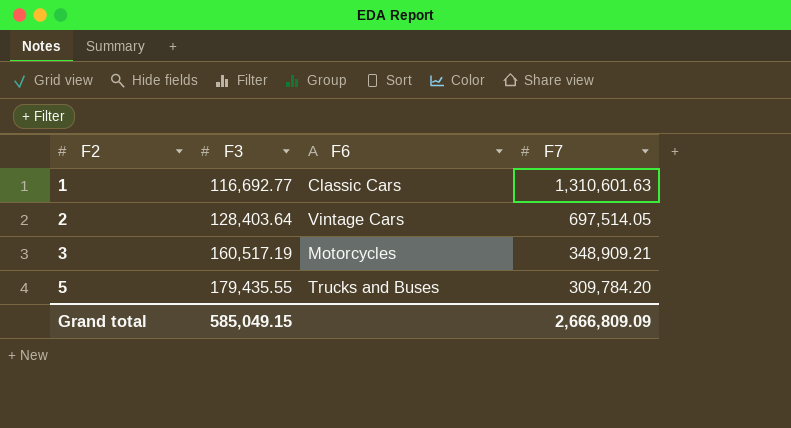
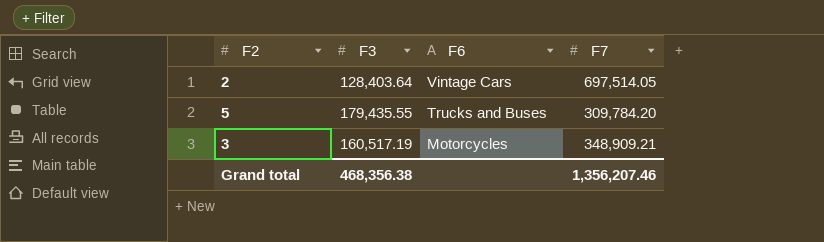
row order: F2 ascending -> F6 descending
row 1: 116,692.77 | Classic Cars | 1,310,601.63 -> none
Grand total | F3: 585,049.15 -> 468,356.38
Grand total | F7: 2,666,809.09 -> 1,356,207.46

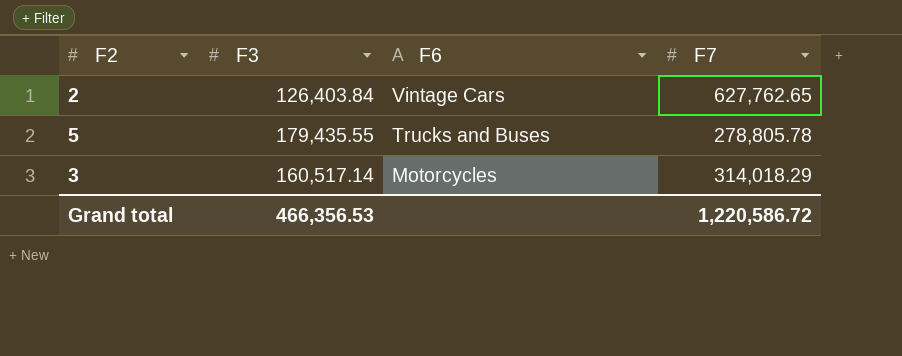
2 | F3: 128,403.64 -> 126,403.84
2 | F7: 697,514.05 -> 627,762.65
5 | F7: 309,784.20 -> 278,805.78
3 | F3: 160,517.19 -> 160,517.14
3 | F7: 348,909.21 -> 314,018.29
Grand total | F3: 468,356.38 -> 466,356.53
Grand total | F7: 1,356,207.46 -> 1,220,586.72

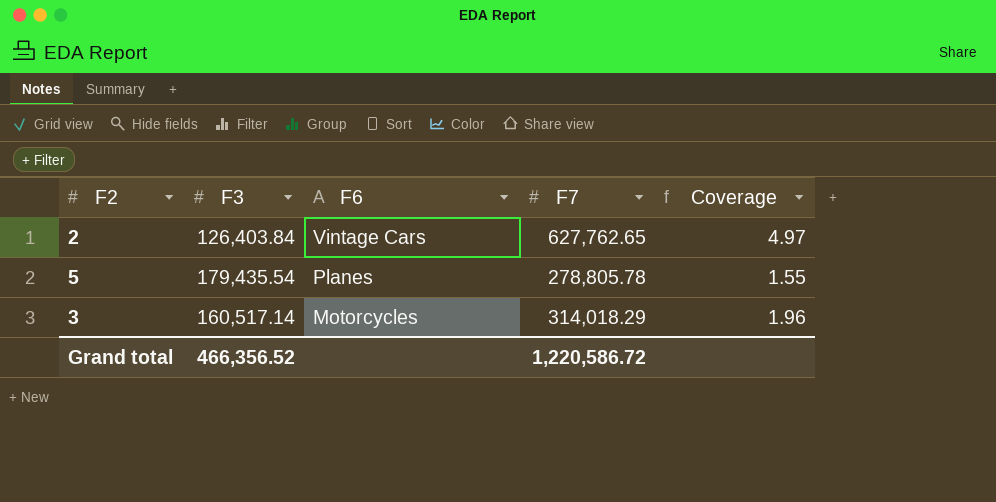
column Coverage | formula: none -> [F7] / [F3]
5 | F3: 179,435.55 -> 179,435.54
5 | F6: Trucks and Buses -> Planes
Grand total | F3: 466,356.53 -> 466,356.52

